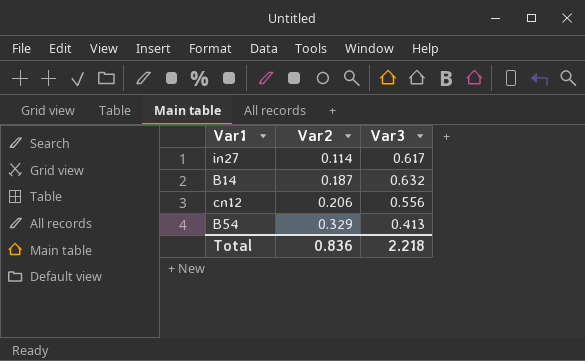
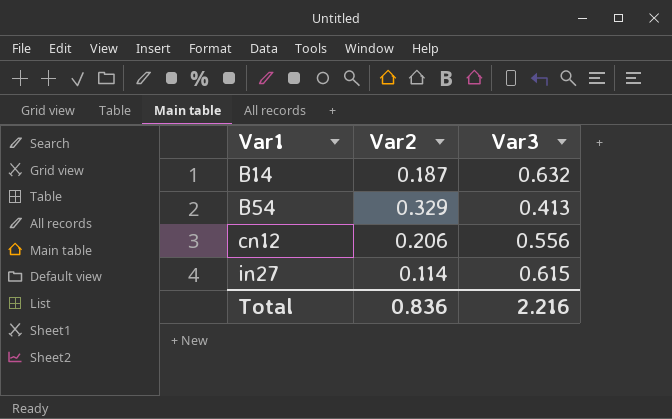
row order: Var2 ascending -> Var1 ascending
in27 | Var3: 0.617 -> 0.615
Total | Var3: 2.218 -> 2.216

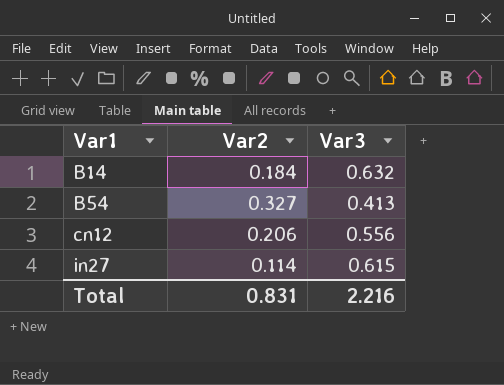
B14 | Var2: 0.187 -> 0.184
B54 | Var2: 0.329 -> 0.327
Total | Var2: 0.836 -> 0.831

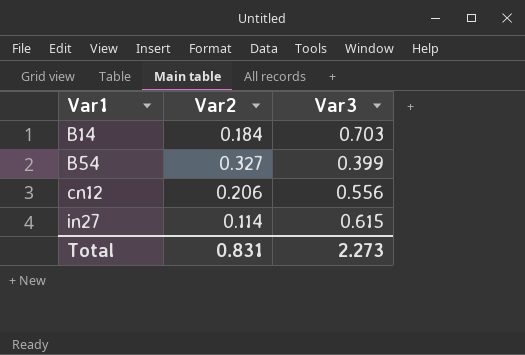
B14 | Var3: 0.632 -> 0.703
B54 | Var3: 0.413 -> 0.399
Total | Var3: 2.216 -> 2.273

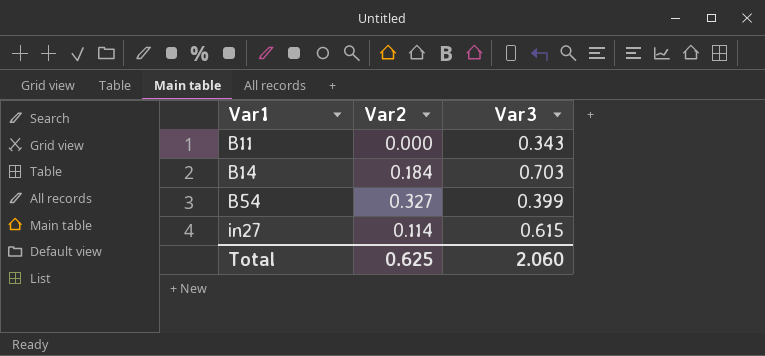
row cn12: 0.206 | 0.556 -> none
row B11: none -> 0.000 | 0.343
Total | Var2: 0.831 -> 0.625
Total | Var3: 2.273 -> 2.060

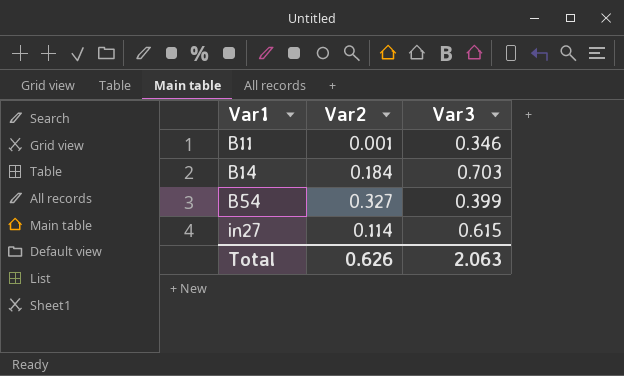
B11 | Var2: 0.000 -> 0.001
B11 | Var3: 0.343 -> 0.346
Total | Var2: 0.625 -> 0.626
Total | Var3: 2.060 -> 2.063

